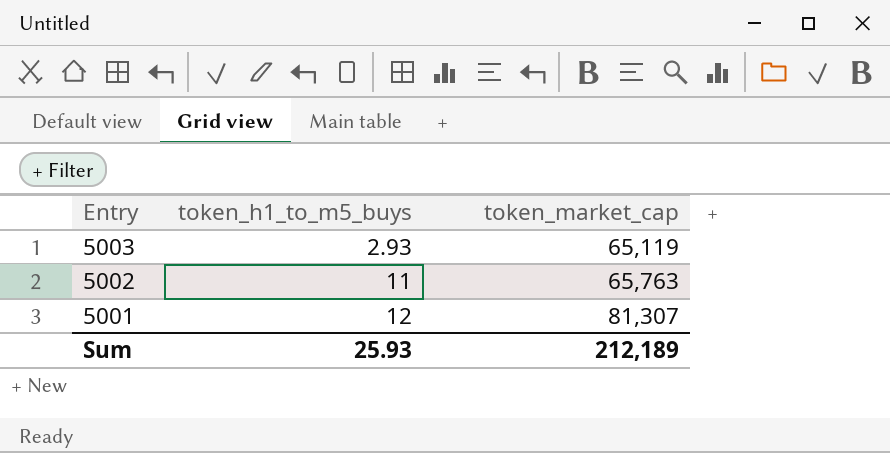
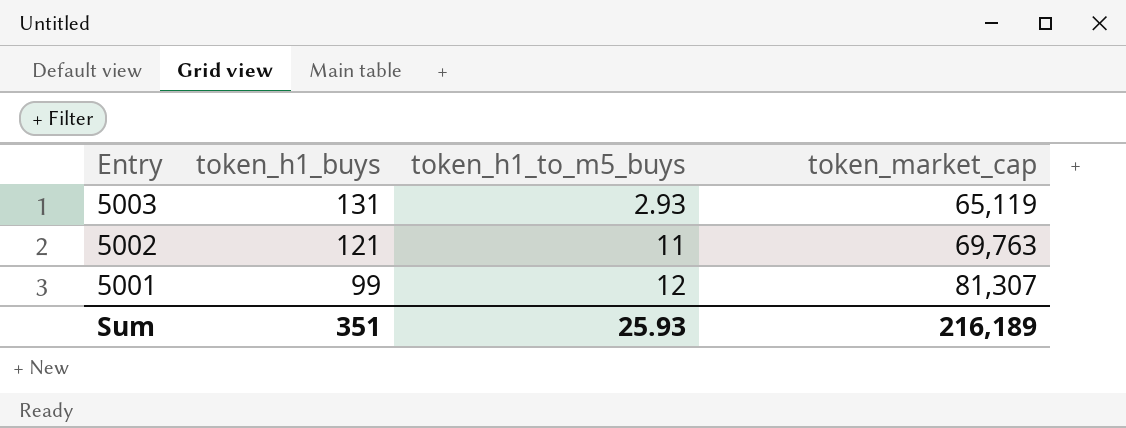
column token_h1_buys | position: none -> 2
5002 | token_market_cap: 65,763 -> 69,763
Sum | token_market_cap: 212,189 -> 216,189

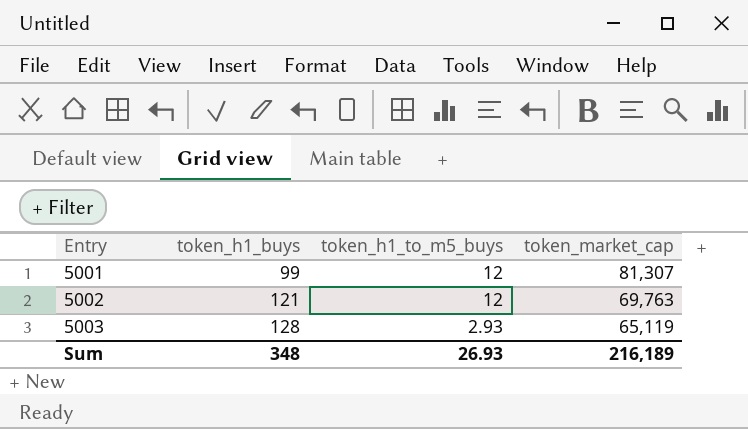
row order: Entry descending -> Entry ascending
5002 | token_h1_to_m5_buys: 11 -> 12
5003 | token_h1_buys: 131 -> 128
Sum | token_h1_buys: 351 -> 348
Sum | token_h1_to_m5_buys: 25.93 -> 26.93

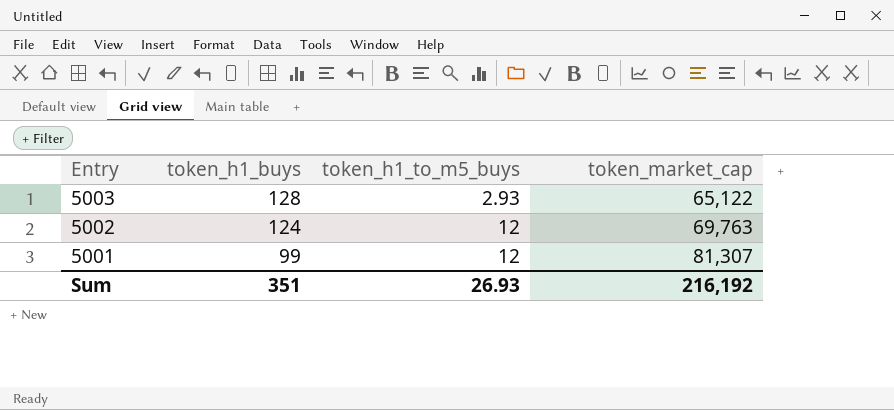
row order: Entry ascending -> Entry descending
5003 | token_market_cap: 65,119 -> 65,122
5002 | token_h1_buys: 121 -> 124
Sum | token_h1_buys: 348 -> 351
Sum | token_market_cap: 216,189 -> 216,192

